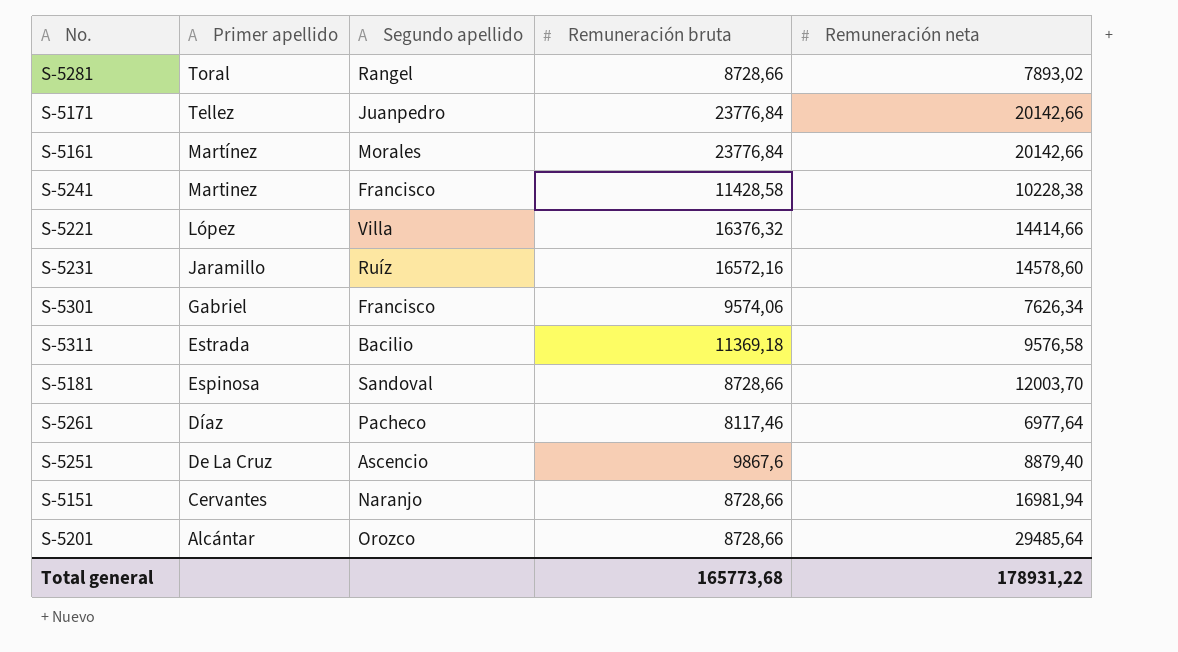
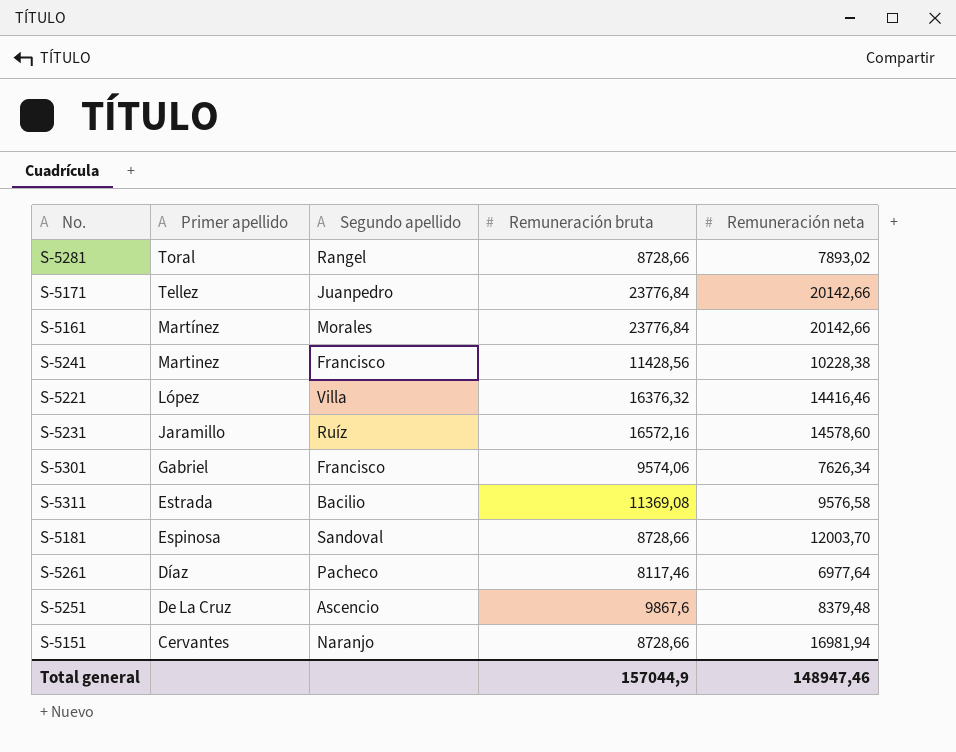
row S-5201: Alcántar | Orozco | 8728,66 | 29485,64 -> none
S-5241 | Remuneración bruta: 11428,58 -> 11428,56
S-5221 | Remuneración neta: 14414,66 -> 14416,46
S-5311 | Remuneración bruta: 11369,18 -> 11369,08
S-5251 | Remuneración neta: 8879,40 -> 8379,48
Total general | Remuneración bruta: 165773,68 -> 157044,9
Total general | Remuneración neta: 178931,22 -> 148947,46

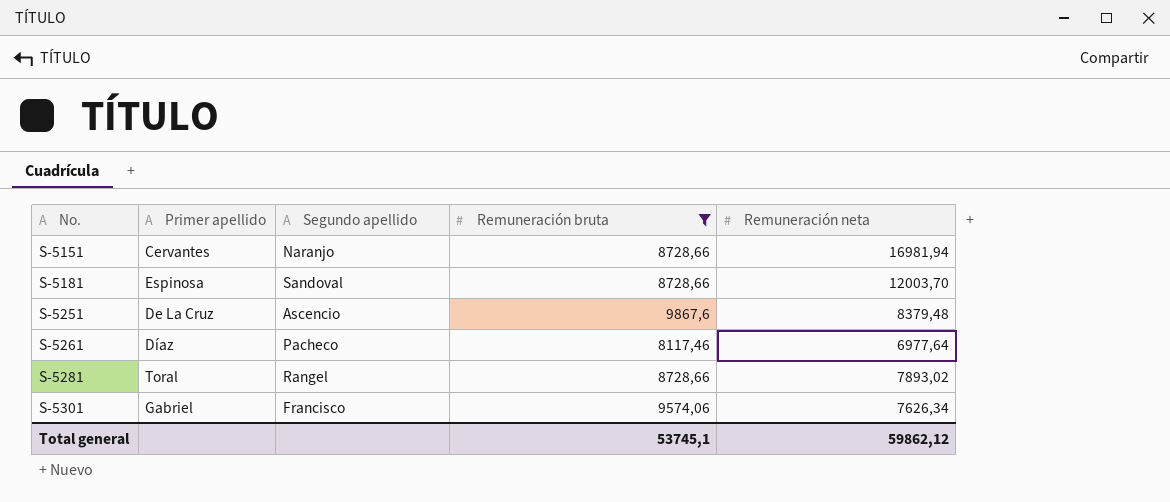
filter: none -> Remuneración bruta <= 9867,6
row order: Primer apellido descending -> No. ascending
Total general | Remuneración bruta: 157044,9 -> 53745,1
Total general | Remuneración neta: 148947,46 -> 59862,12

